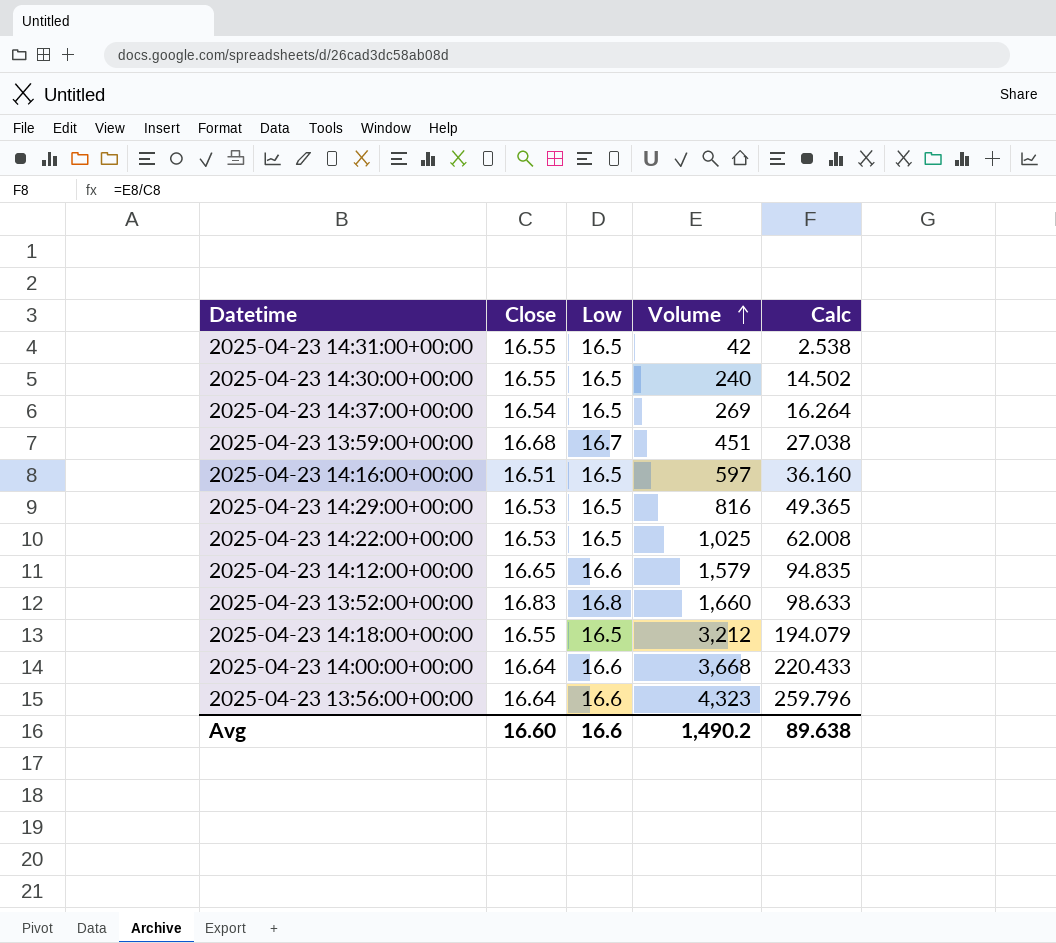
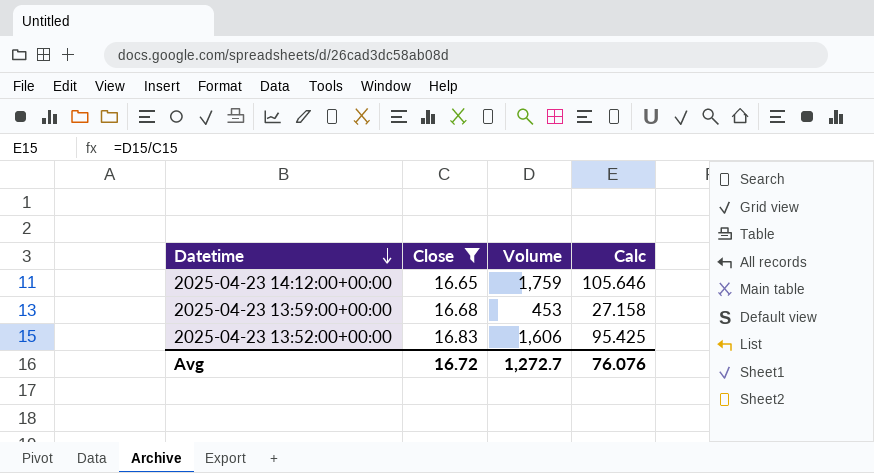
filter: none -> Close >= 16.65
row order: Volume ascending -> Datetime descending
column Low | position: 3 -> none
2025-04-23 14:12:00+00:00 | Volume: 1,579 -> 1,759
2025-04-23 14:12:00+00:00 | Calc: 94.835 -> 105.646
2025-04-23 13:59:00+00:00 | Volume: 451 -> 453
2025-04-23 13:59:00+00:00 | Calc: 27.038 -> 27.158
2025-04-23 13:52:00+00:00 | Volume: 1,660 -> 1,606
2025-04-23 13:52:00+00:00 | Calc: 98.633 -> 95.425
Avg | Close: 16.60 -> 16.72
Avg | Volume: 1,490.2 -> 1,272.7
Avg | Calc: 89.638 -> 76.076

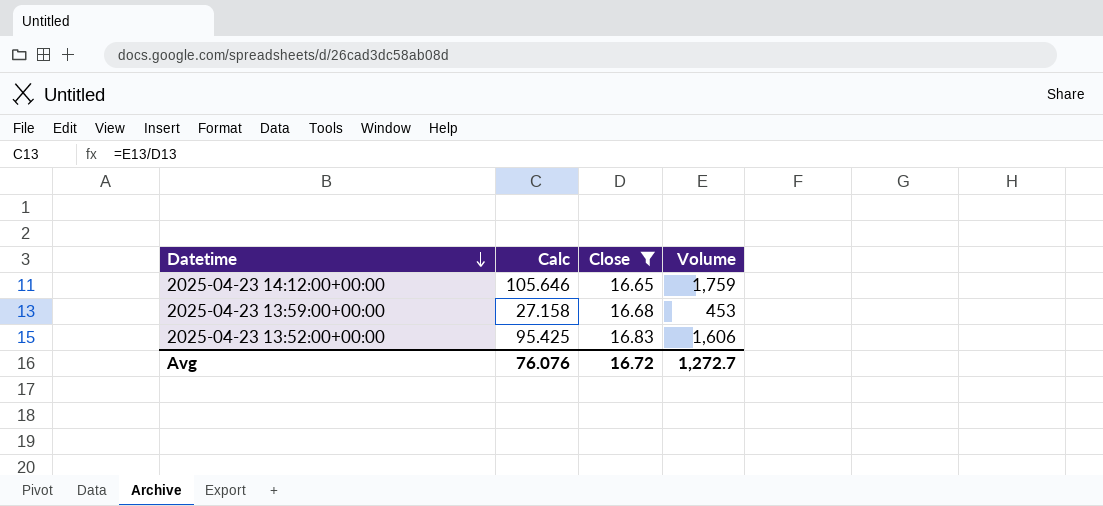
column Calc | position: 4 -> 2

